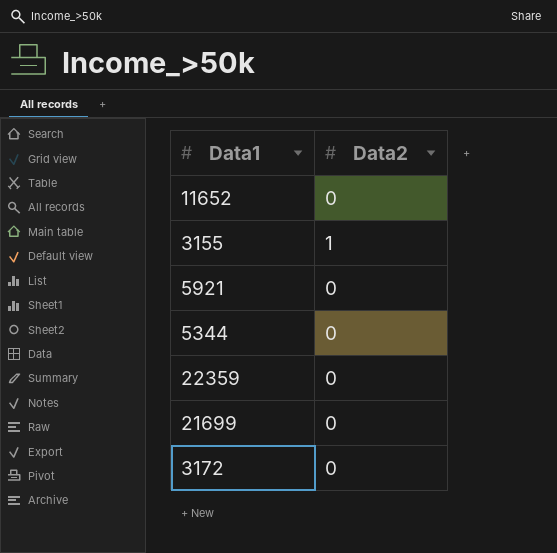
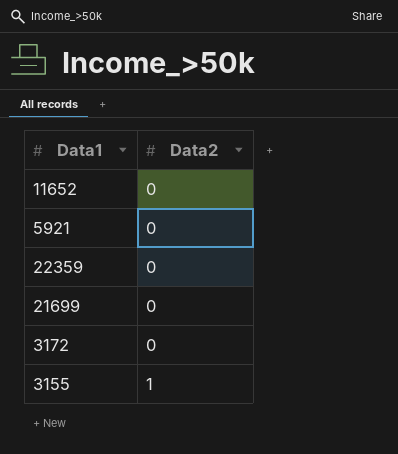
row order: none -> Data2 ascending
row 5344: 0 -> none

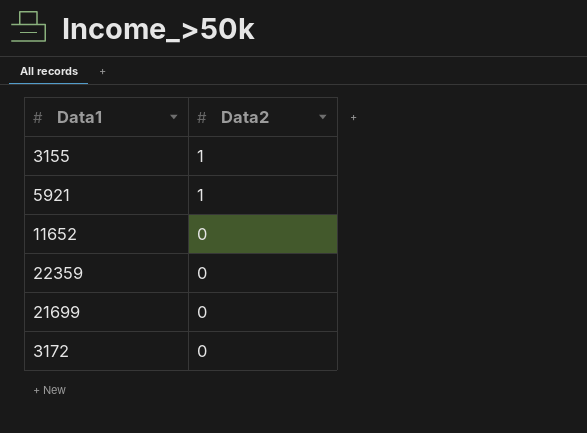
row order: Data2 ascending -> Data2 descending
5921 | Data2: 0 -> 1

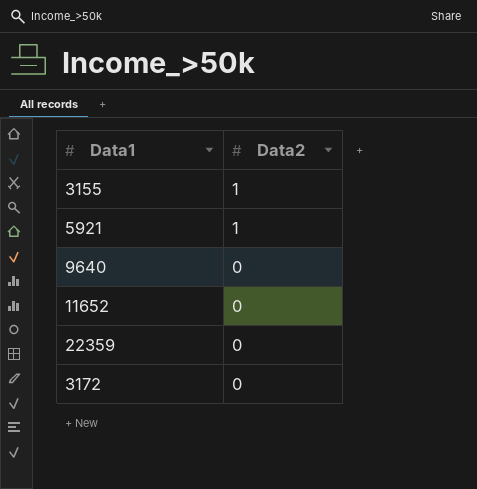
row 21699: 0 -> none
row 9640: none -> 0

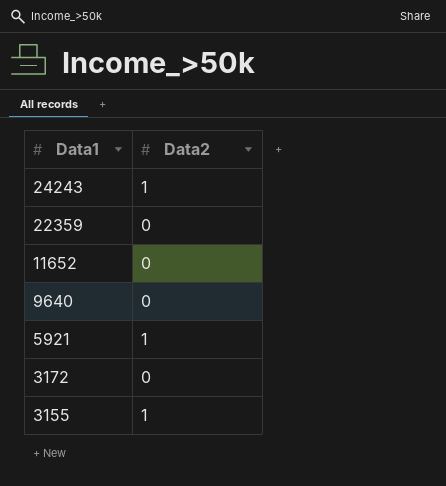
row order: Data2 descending -> Data1 descending
row 24243: none -> 1

